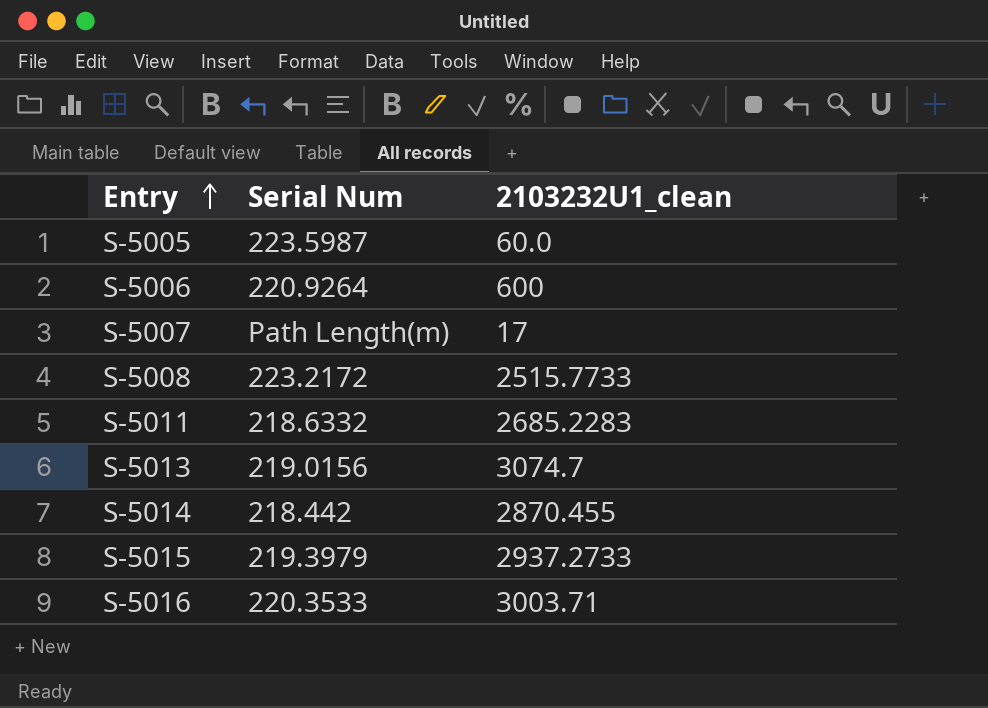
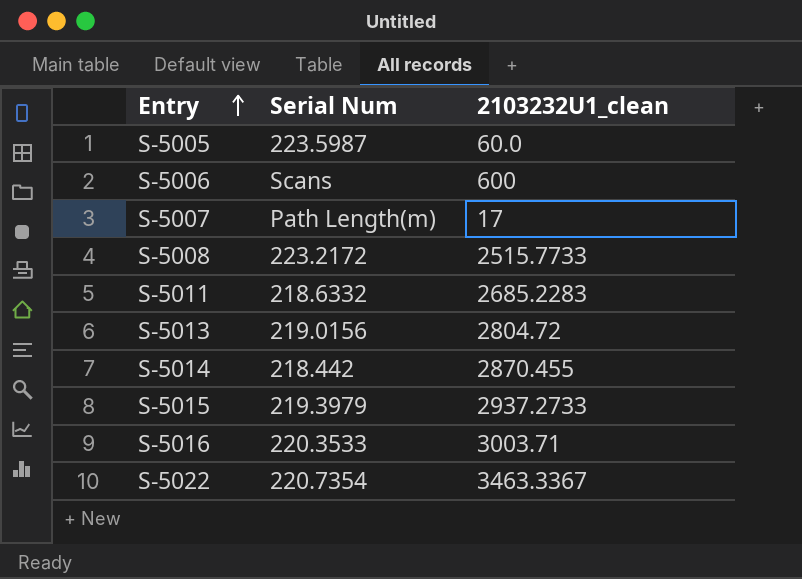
S-5006 | Serial Num: 220.9264 -> Scans
S-5013 | 2103232U1_clean: 3074.7 -> 2804.72
row S-5022: none -> 220.7354 | 3463.3367

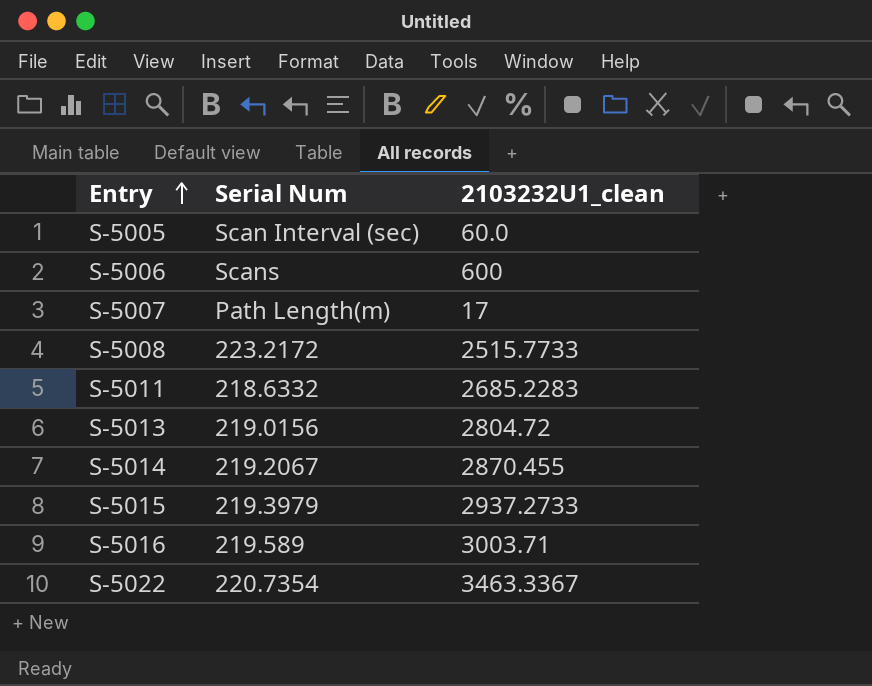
S-5005 | Serial Num: 223.5987 -> Scan Interval (sec)
S-5014 | Serial Num: 218.442 -> 219.2067
S-5016 | Serial Num: 220.3533 -> 219.589

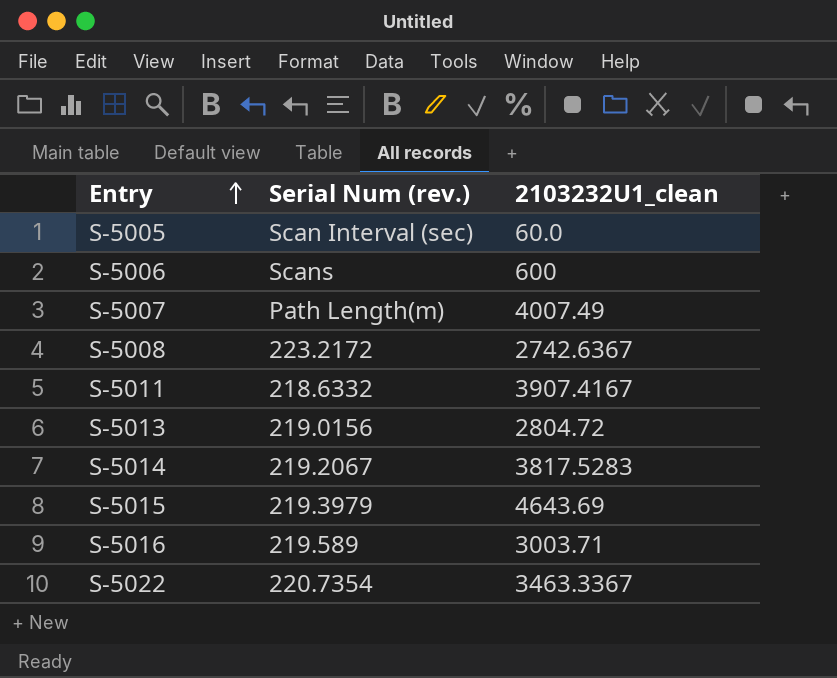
column name: Serial Num -> Serial Num (rev.)
S-5007 | 2103232U1_clean: 17 -> 4007.49
S-5008 | 2103232U1_clean: 2515.7733 -> 2742.6367
S-5011 | 2103232U1_clean: 2685.2283 -> 3907.4167
S-5014 | 2103232U1_clean: 2870.455 -> 3817.5283
S-5015 | 2103232U1_clean: 2937.2733 -> 4643.69

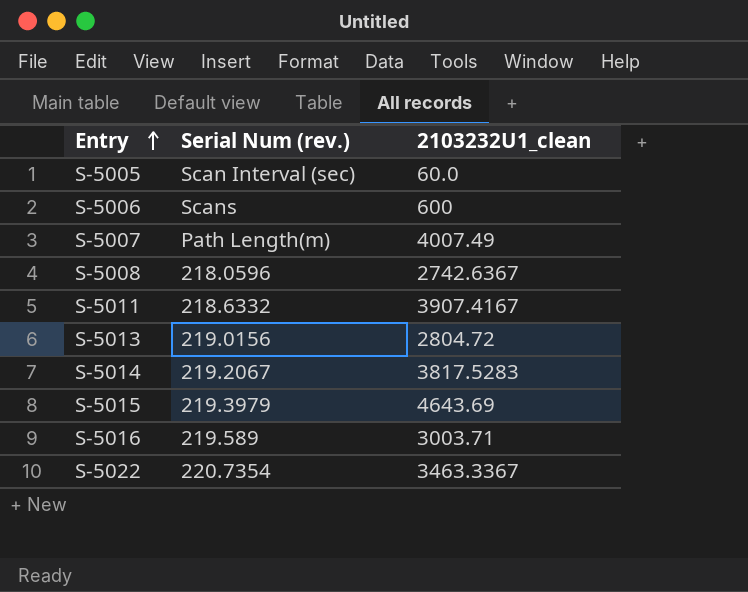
S-5008 | Serial Num (rev.): 223.2172 -> 218.0596

